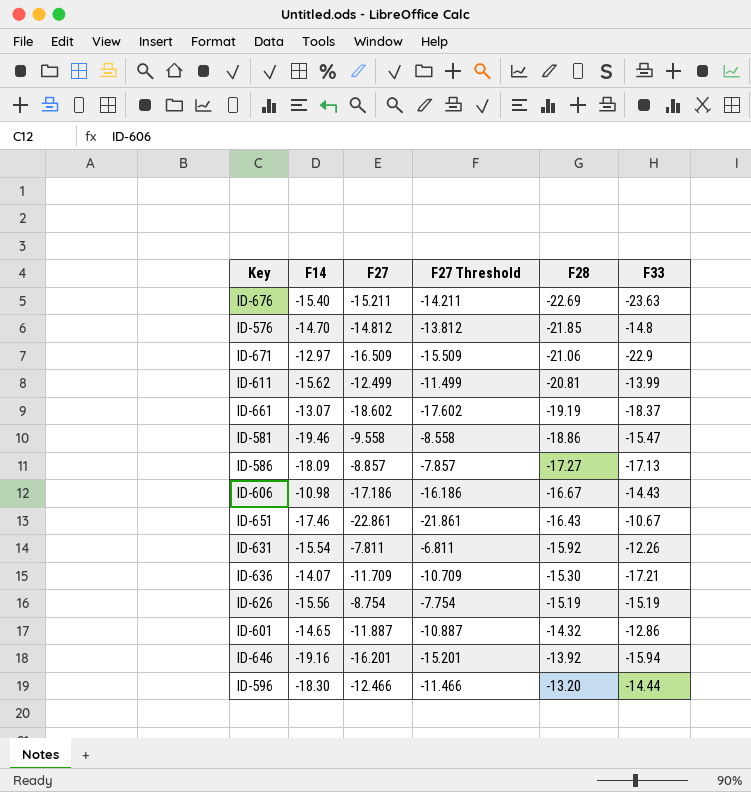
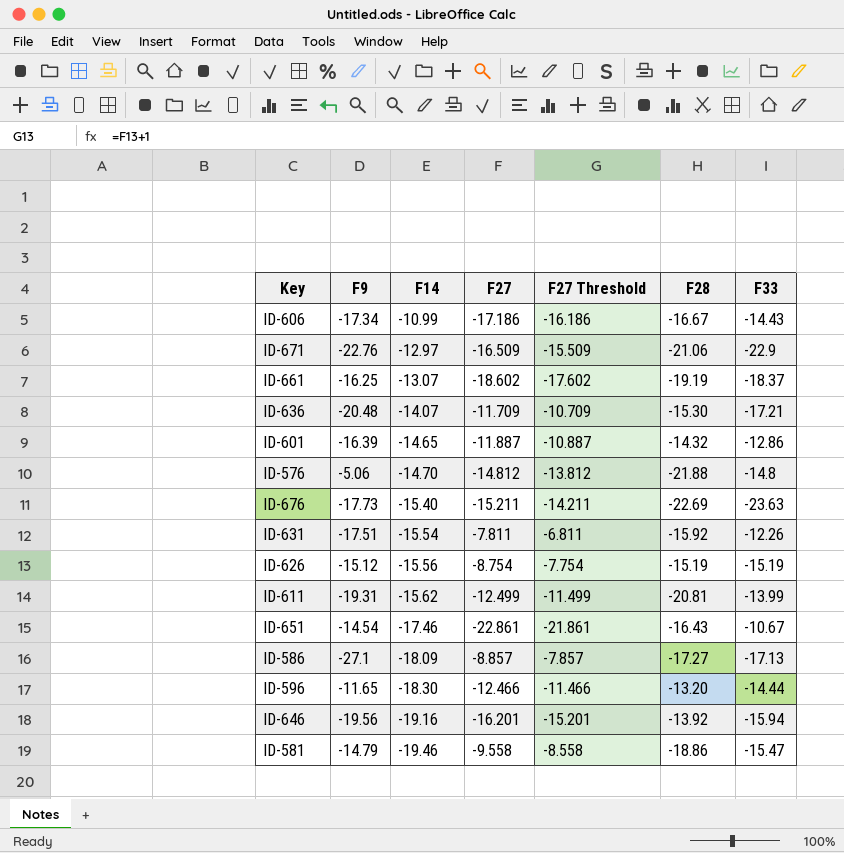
row order: F28 ascending -> F14 descending
column F9 | position: none -> 2
ID-606 | F14: -10.98 -> -10.99
ID-576 | F28: -21.85 -> -21.88

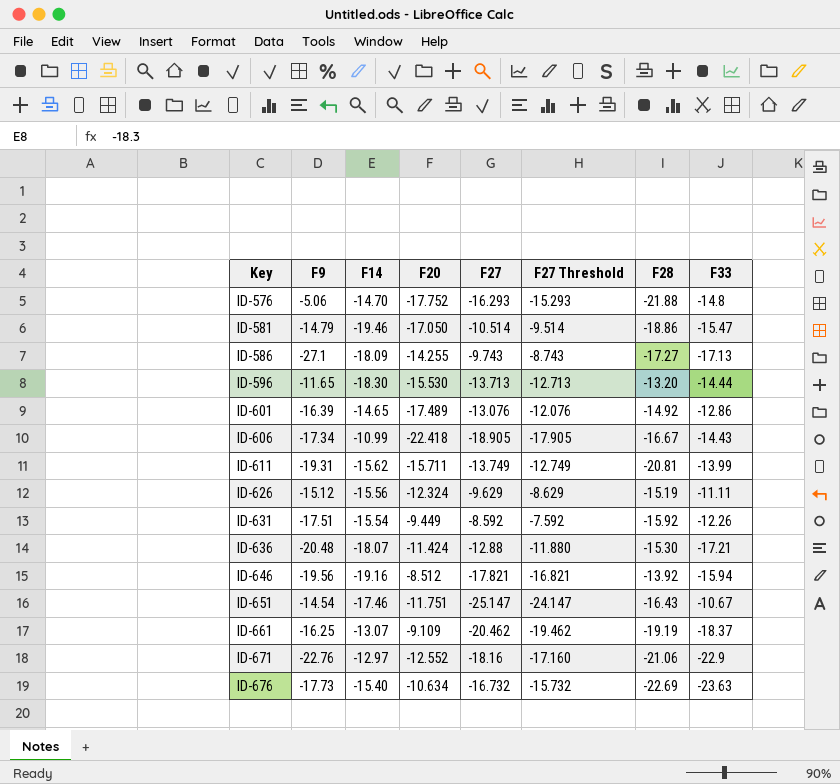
row order: F14 descending -> Key ascending
column F20 | position: none -> 4
ID-576 | F27: -14.812 -> -16.293
ID-576 | F27 Threshold: -13.812 -> -15.293
ID-581 | F27: -9.558 -> -10.514
ID-581 | F27 Threshold: -8.558 -> -9.514
ID-586 | F27: -8.857 -> -9.743
ID-586 | F27 Threshold: -7.857 -> -8.743
ID-596 | F27: -12.466 -> -13.713
ID-596 | F27 Threshold: -11.466 -> -12.713
ID-601 | F27: -11.887 -> -13.076
ID-601 | F27 Threshold: -10.887 -> -12.076
ID-601 | F28: -14.32 -> -14.92
ID-606 | F27: -17.186 -> -18.905
ID-606 | F27 Threshold: -16.186 -> -17.905
ID-611 | F27: -12.499 -> -13.749
ID-611 | F27 Threshold: -11.499 -> -12.749
ID-626 | F27: -8.754 -> -9.629
ID-626 | F27 Threshold: -7.754 -> -8.629
ID-626 | F33: -15.19 -> -11.11
ID-631 | F27: -7.811 -> -8.592
ID-631 | F27 Threshold: -6.811 -> -7.592
ID-636 | F14: -14.07 -> -18.07
ID-636 | F27: -11.709 -> -12.88
ID-636 | F27 Threshold: -10.709 -> -11.880
ID-646 | F27: -16.201 -> -17.821
ID-646 | F27 Threshold: -15.201 -> -16.821
ID-651 | F27: -22.861 -> -25.147
ID-651 | F27 Threshold: -21.861 -> -24.147
ID-661 | F27: -18.602 -> -20.462
ID-661 | F27 Threshold: -17.602 -> -19.462
ID-671 | F27: -16.509 -> -18.16
ID-671 | F27 Threshold: -15.509 -> -17.160
ID-676 | F27: -15.211 -> -16.732
ID-676 | F27 Threshold: -14.211 -> -15.732

